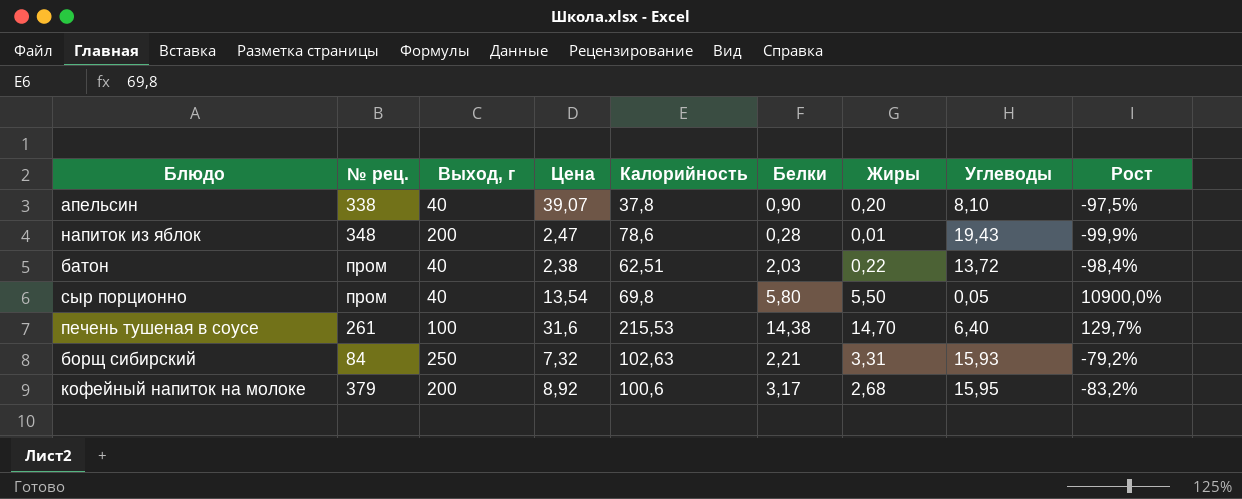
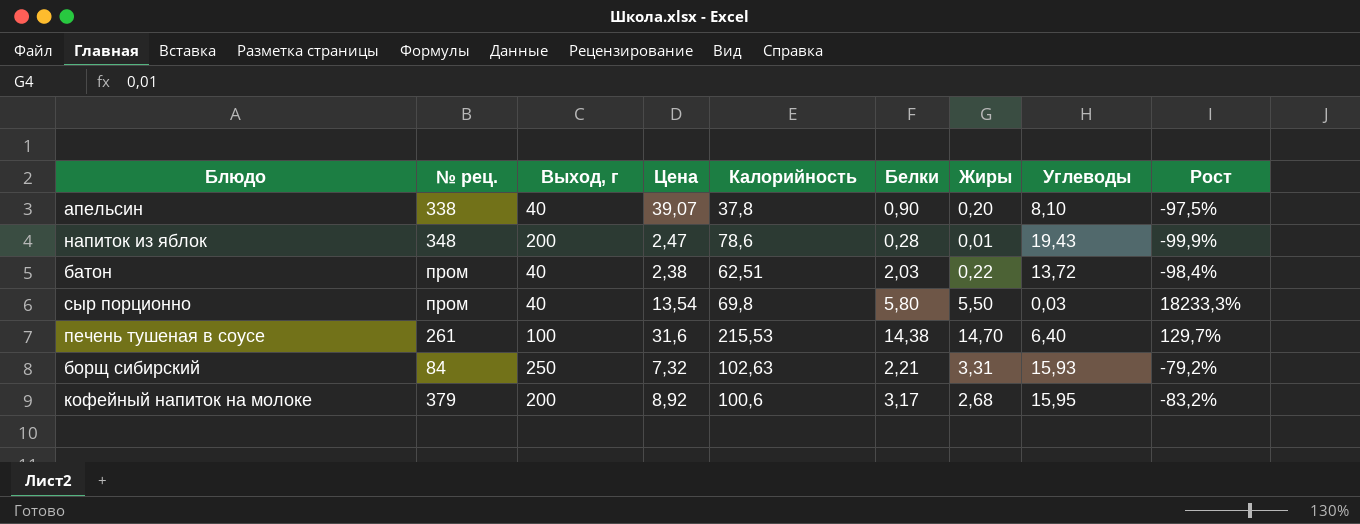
сыр порционно | Углеводы: 0,05 -> 0,03
сыр порционно | Рост: 10900,0% -> 18233,3%

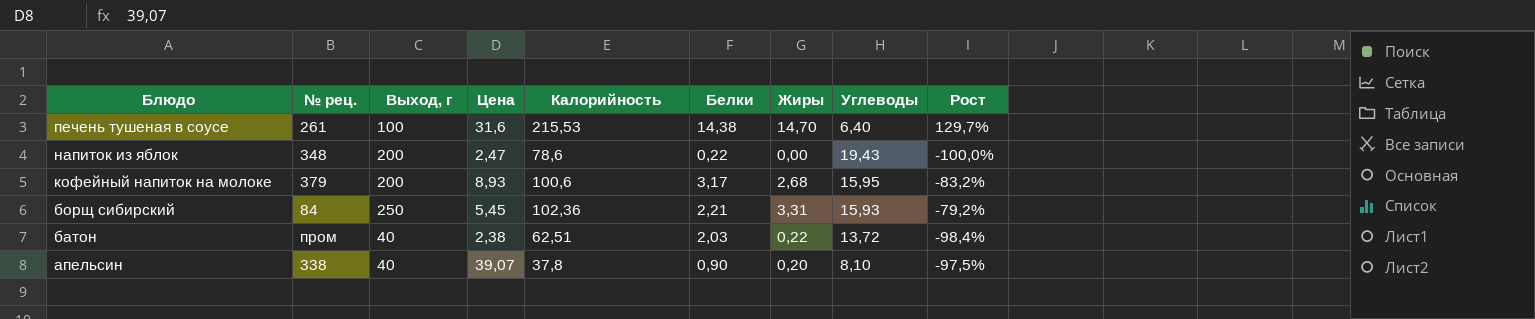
row order: none -> Блюдо descending
row сыр порционно: пром | 40 | 13,54 | 69,8 | 5,80 | 5,50 | 0,03 | 18233,3% -> none
напиток из яблок | Белки: 0,28 -> 0,22
напиток из яблок | Жиры: 0,01 -> 0,00
напиток из яблок | Рост: -99,9% -> -100,0%
кофейный напиток на молоке | Цена: 8,92 -> 8,93
борщ сибирский | Цена: 7,32 -> 5,45
борщ сибирский | Калорийность: 102,63 -> 102,36

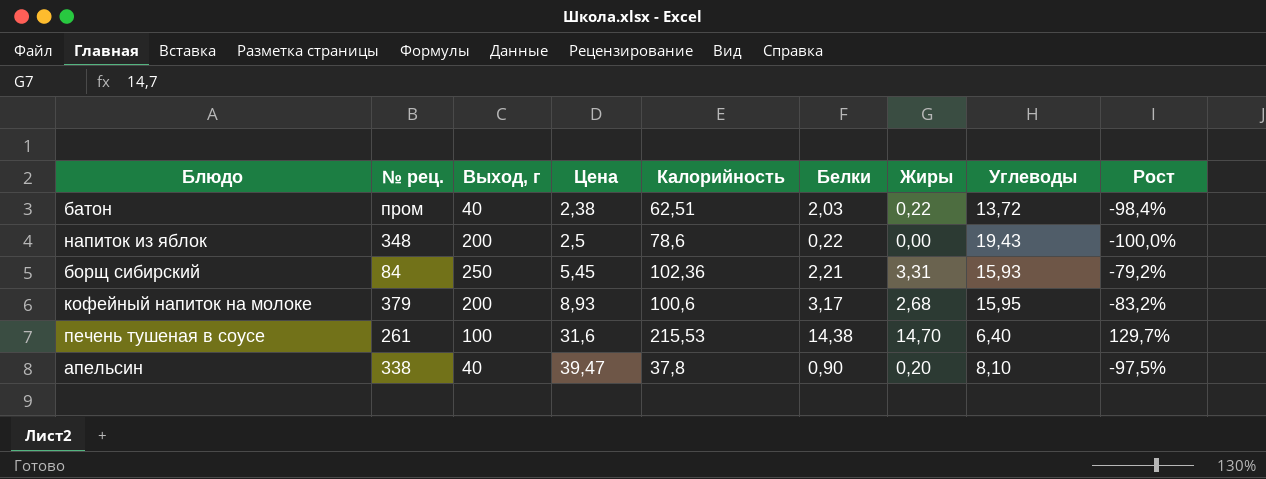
row order: Блюдо descending -> Цена ascending
напиток из яблок | Цена: 2,47 -> 2,5
апельсин | Цена: 39,07 -> 39,47

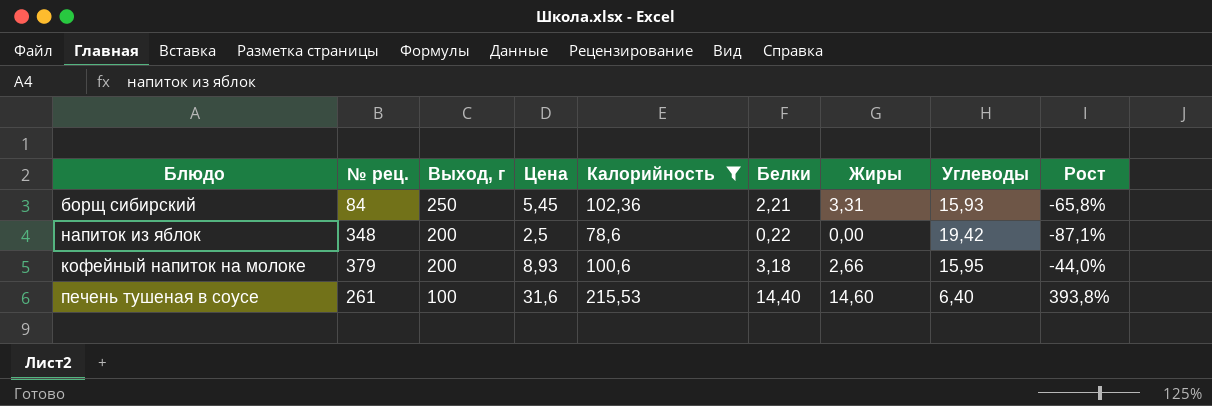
filter: none -> Калорийность >= 78,6
row order: Цена ascending -> Выход, г descending
column Рост | formula: ([Жиры] - [Углеводы]) / [Углеводы] -> ([Цена] - [Углеводы]) / [Углеводы]
напиток из яблок | Углеводы: 19,43 -> 19,42
кофейный напиток на молоке | Белки: 3,17 -> 3,18
кофейный напиток на молоке | Жиры: 2,68 -> 2,66
печень тушеная в соусе | Белки: 14,38 -> 14,40
печень тушеная в соусе | Жиры: 14,70 -> 14,60

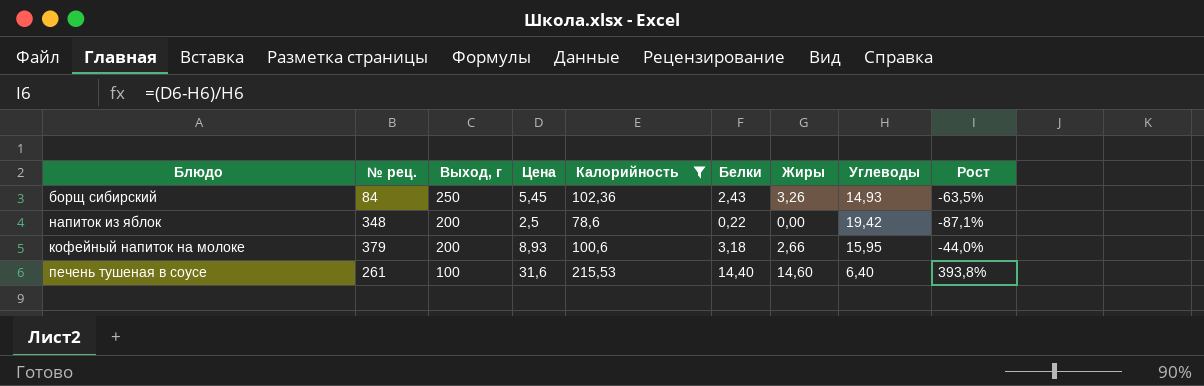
борщ сибирский | Белки: 2,21 -> 2,43
борщ сибирский | Жиры: 3,31 -> 3,26
борщ сибирский | Углеводы: 15,93 -> 14,93
борщ сибирский | Рост: -65,8% -> -63,5%

